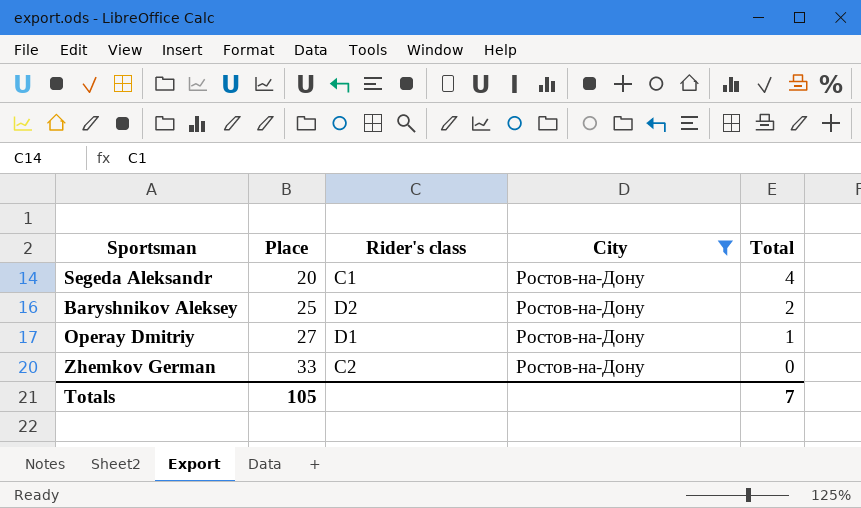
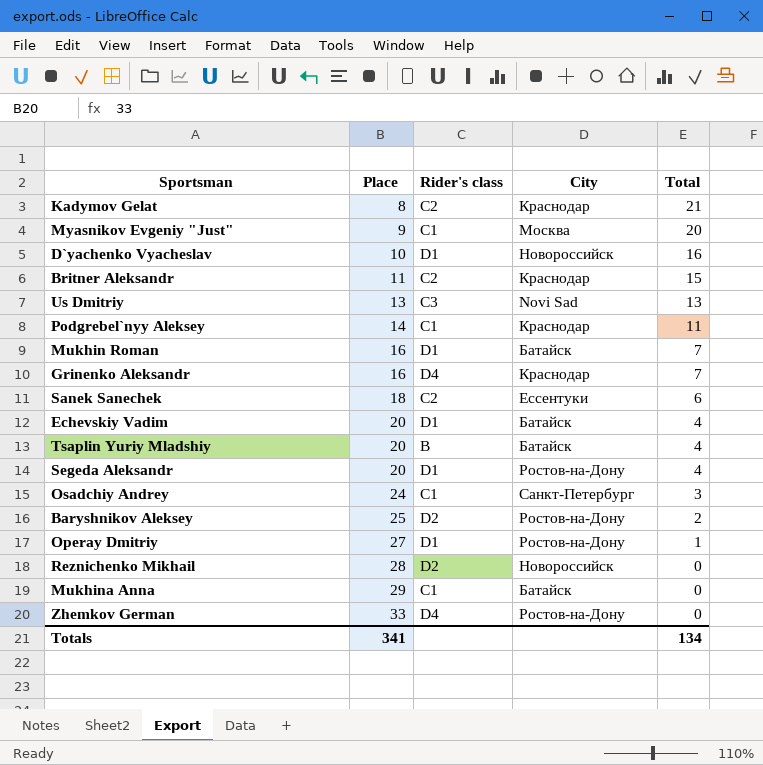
filter: City = Ростов-на-Дону -> none
Segeda Aleksandr | Rider's class: C1 -> D1
Zhemkov German | Rider's class: C2 -> D4
Totals | Place: 105 -> 341
Totals | Total: 7 -> 134

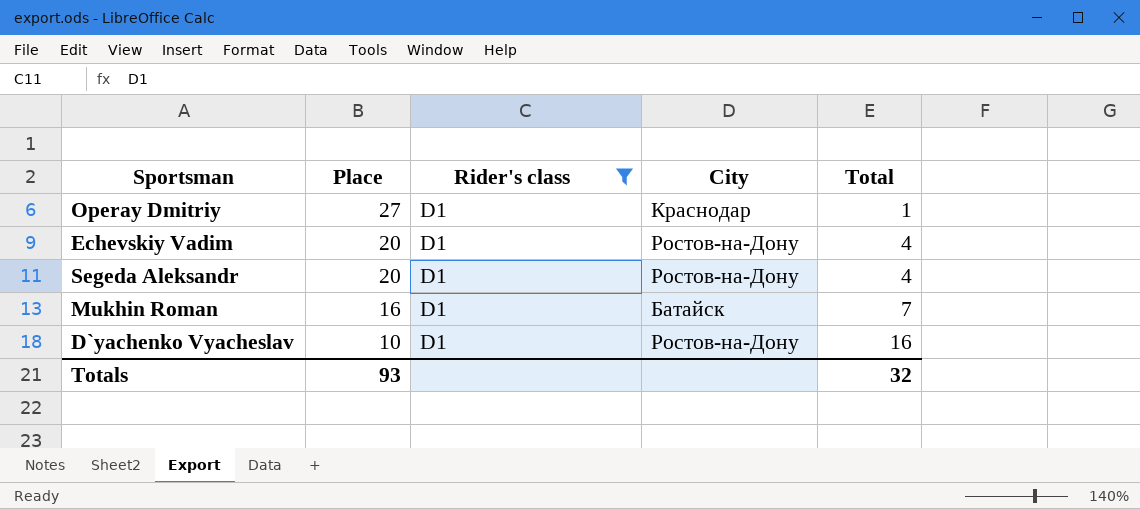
filter: none -> Rider's class = D1
row order: Place ascending -> Place descending
Operay Dmitriy | City: Ростов-на-Дону -> Краснодар
Echevskiy Vadim | City: Батайск -> Ростов-на-Дону
D`yachenko Vyacheslav | City: Новороссийск -> Ростов-на-Дону
Totals | Place: 341 -> 93
Totals | Total: 134 -> 32

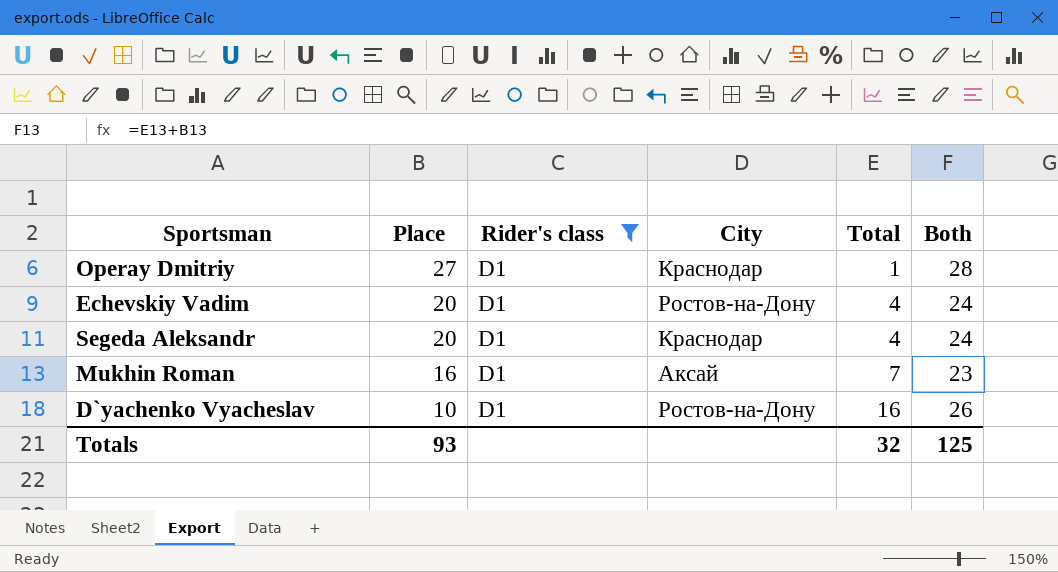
column Both | formula: none -> [Place] + [Total]
Segeda Aleksandr | City: Ростов-на-Дону -> Краснодар
Mukhin Roman | City: Батайск -> Аксай

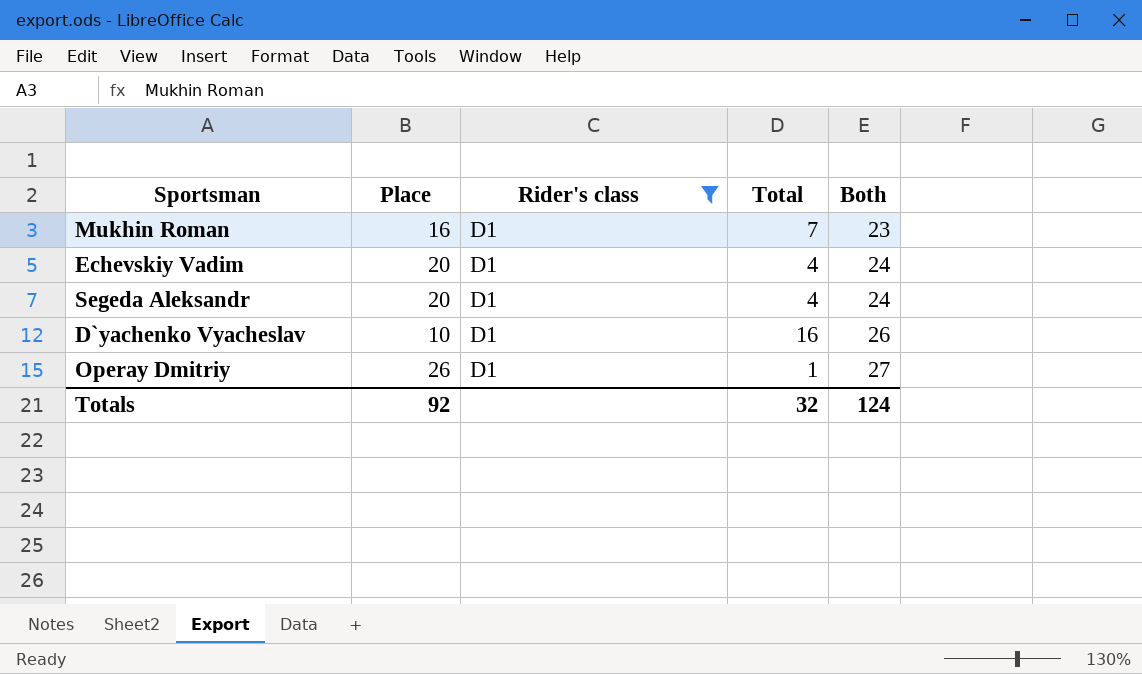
row order: Place descending -> Both ascending
column City | position: 4 -> none
Operay Dmitriy | Place: 27 -> 26
Operay Dmitriy | Both: 28 -> 27
Totals | Place: 93 -> 92
Totals | Both: 125 -> 124

